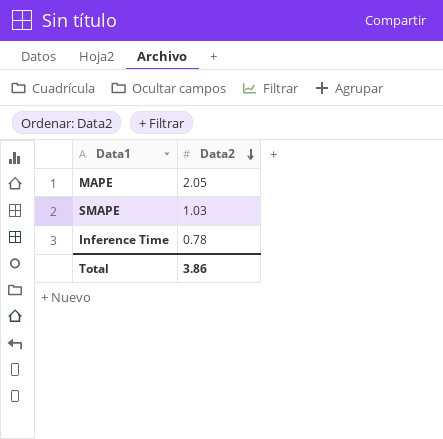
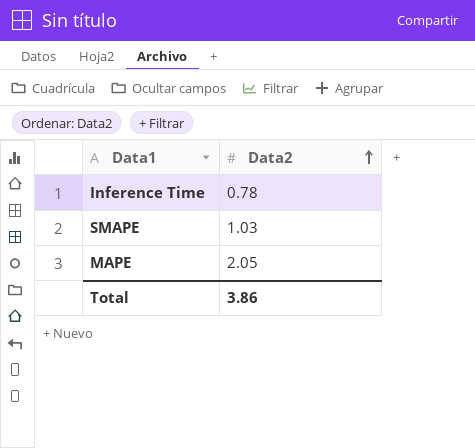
row order: Data2 descending -> Data2 ascending

